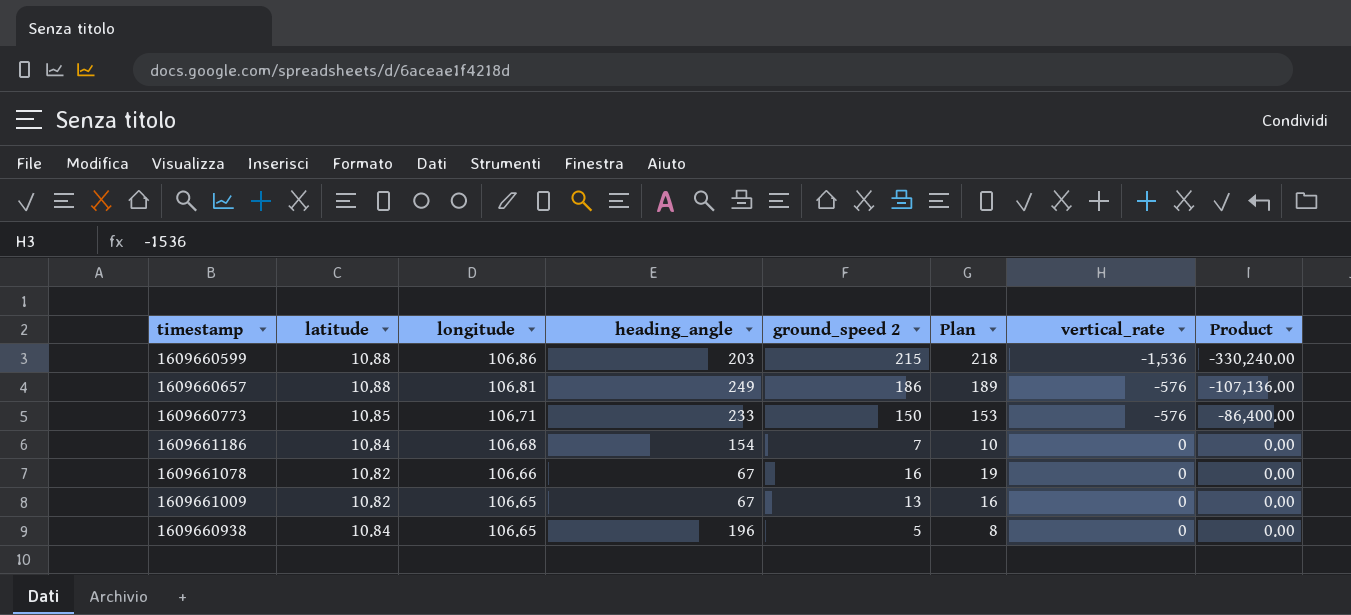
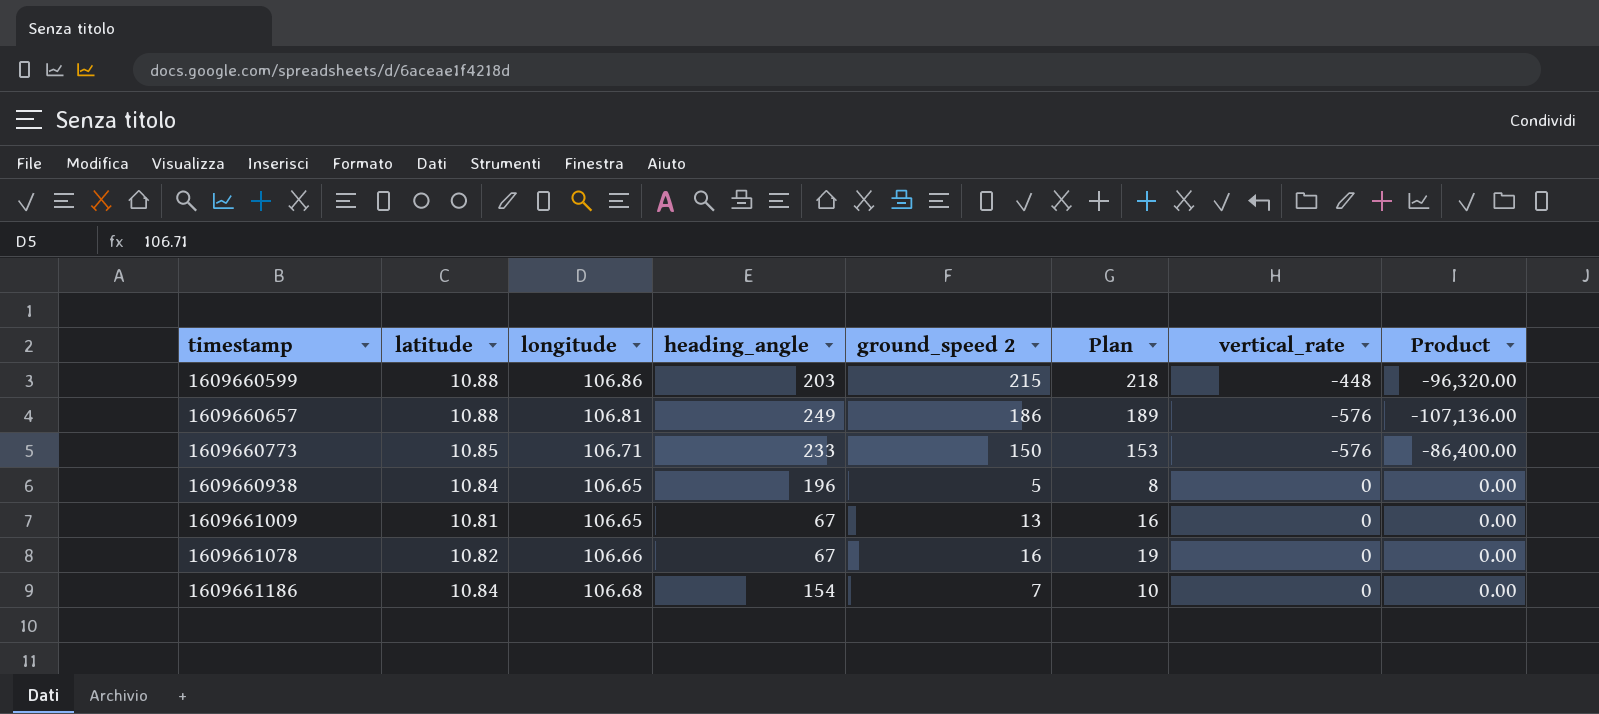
row order: longitude descending -> timestamp ascending
1609660599 | vertical_rate: -1,536 -> -448
1609660599 | Product: -330,240.00 -> -96,320.00
1609661009 | latitude: 10.82 -> 10.81

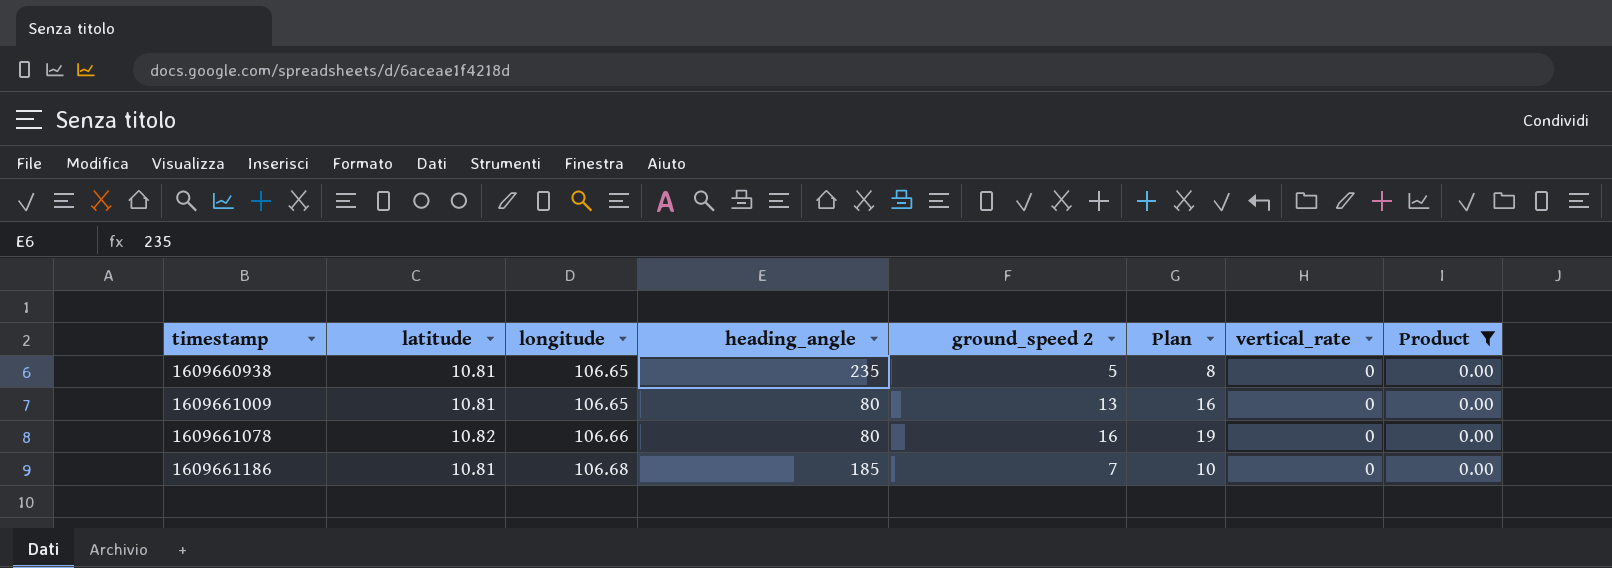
filter: none -> Product = 0.00
1609660938 | latitude: 10.84 -> 10.81
1609660938 | heading_angle: 196 -> 235
1609661009 | heading_angle: 67 -> 80
1609661078 | heading_angle: 67 -> 80
1609661186 | latitude: 10.84 -> 10.81
1609661186 | heading_angle: 154 -> 185

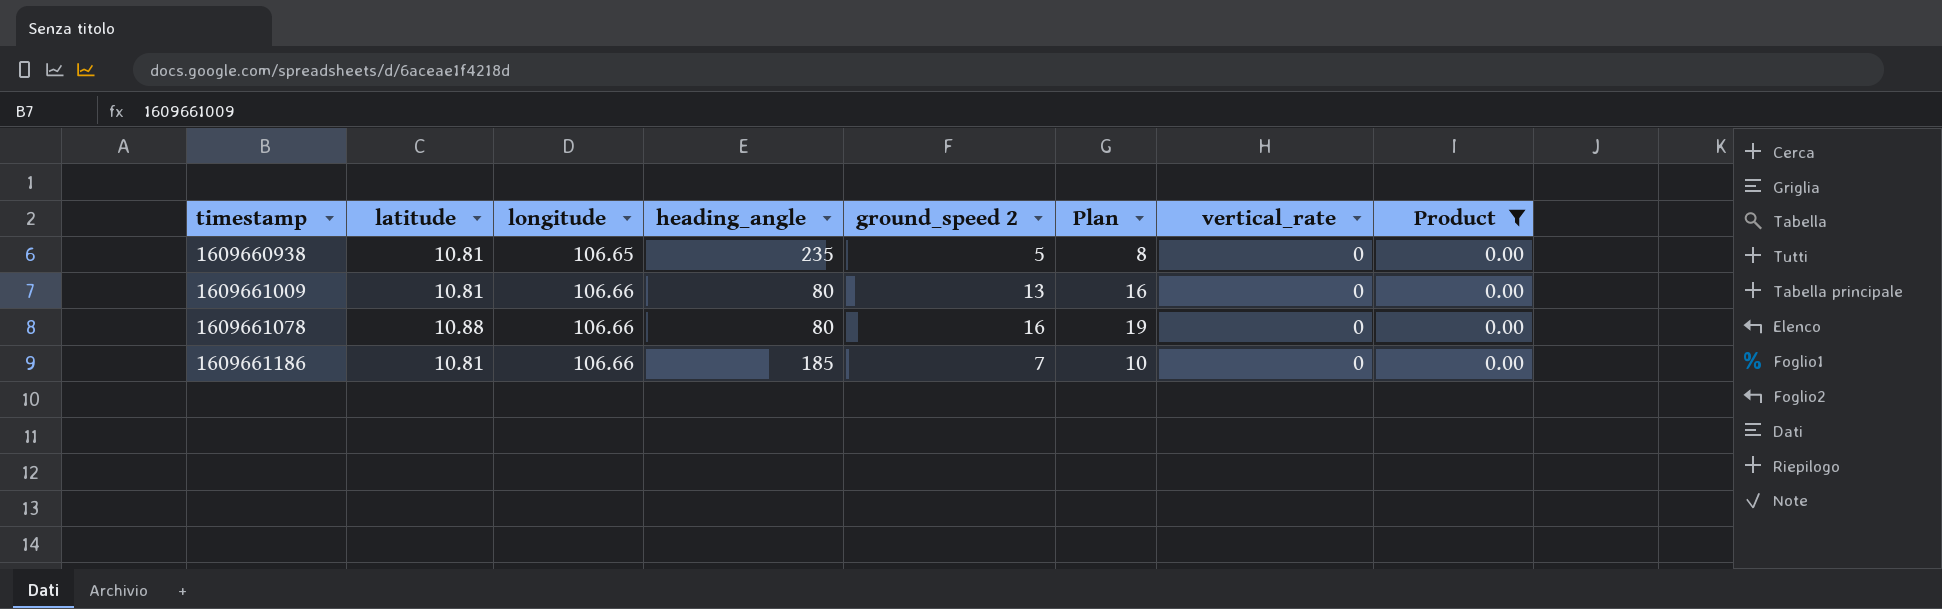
1609661009 | longitude: 106.65 -> 106.66
1609661078 | latitude: 10.82 -> 10.88
1609661186 | longitude: 106.68 -> 106.66

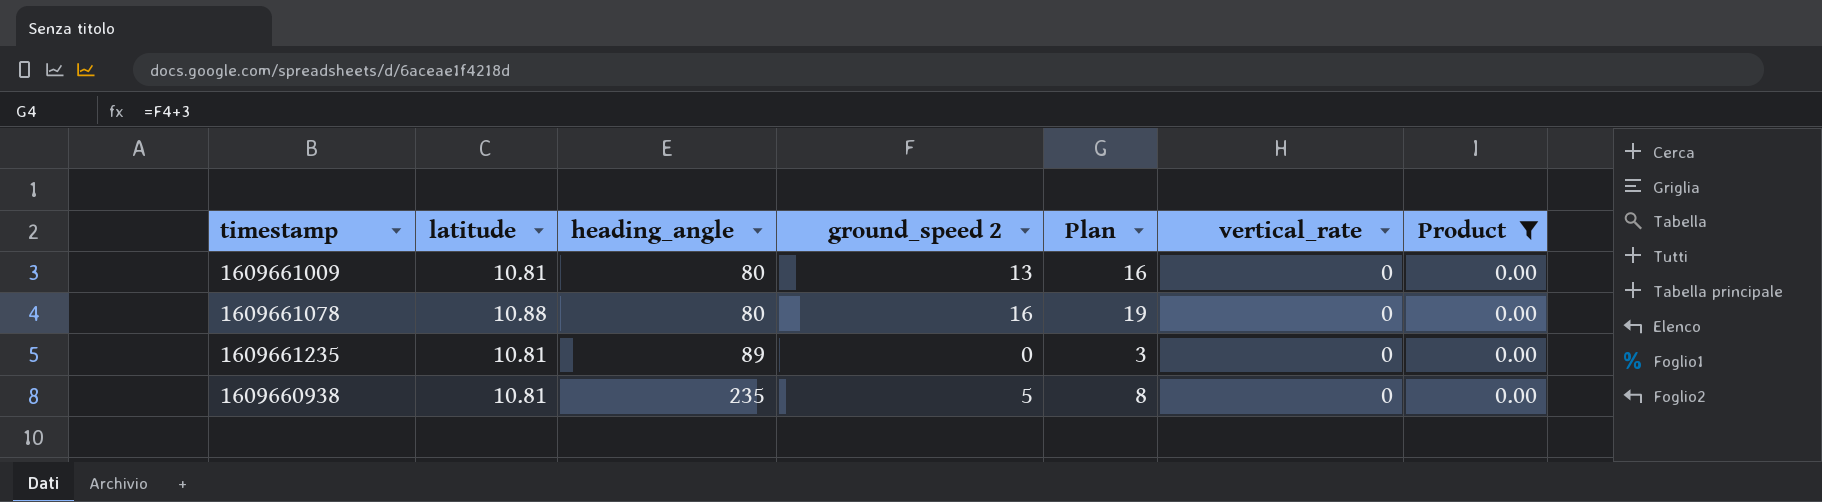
row order: timestamp ascending -> heading_angle ascending
column longitude | position: 3 -> none
row 1609661186: 10.81 | 106.66 | 185 | 7 | 10 | 0 | 0.00 -> none
row 1609661235: none -> 10.81 | 89 | 0 | 3 | 0 | 0.00

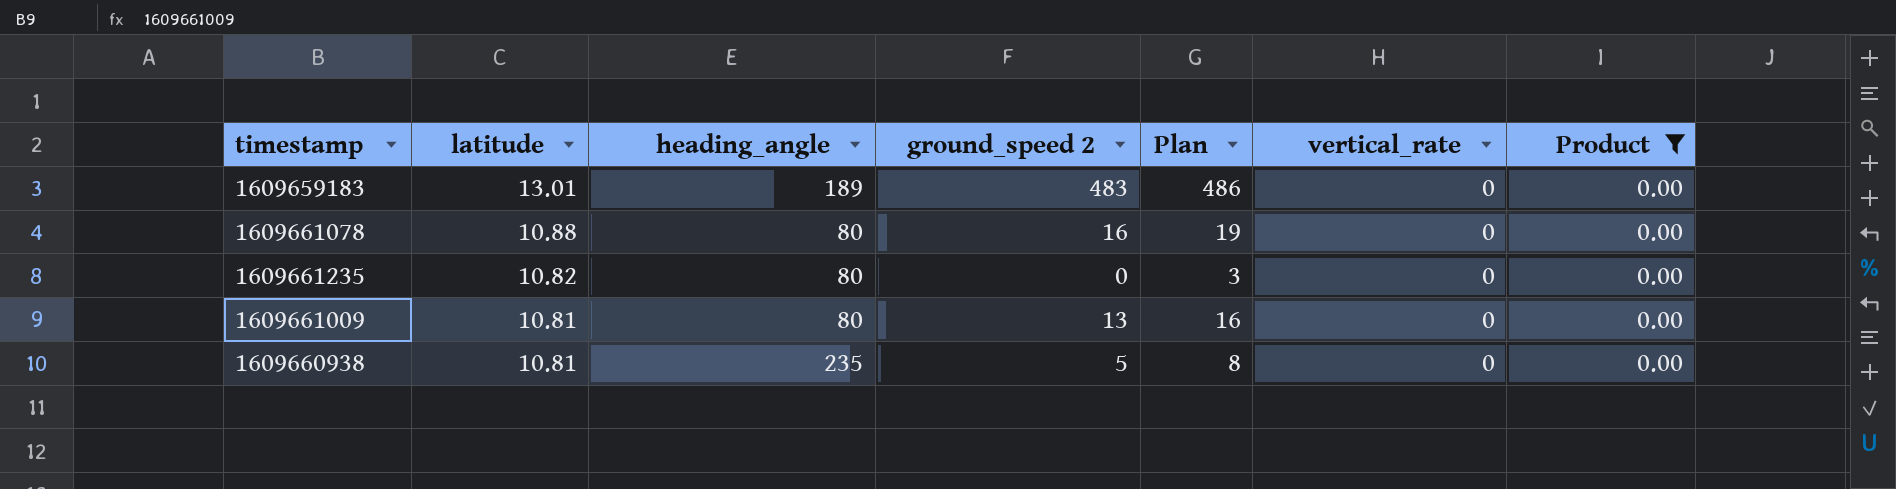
row order: heading_angle ascending -> latitude descending
row 1609659183: none -> 13.01 | 189 | 483 | 486 | 0 | 0.00
1609661235 | latitude: 10.81 -> 10.82
1609661235 | heading_angle: 89 -> 80

